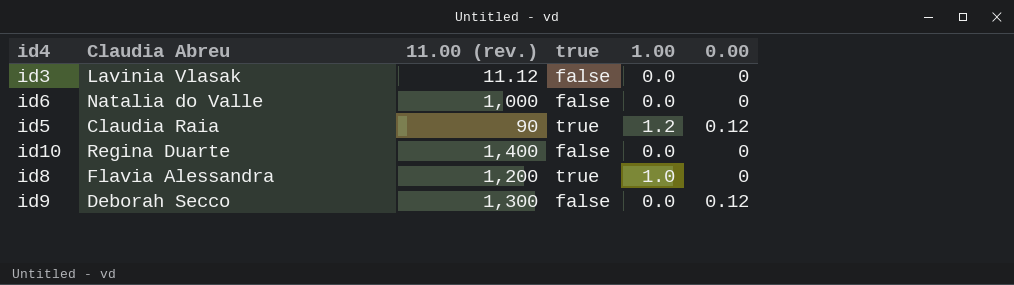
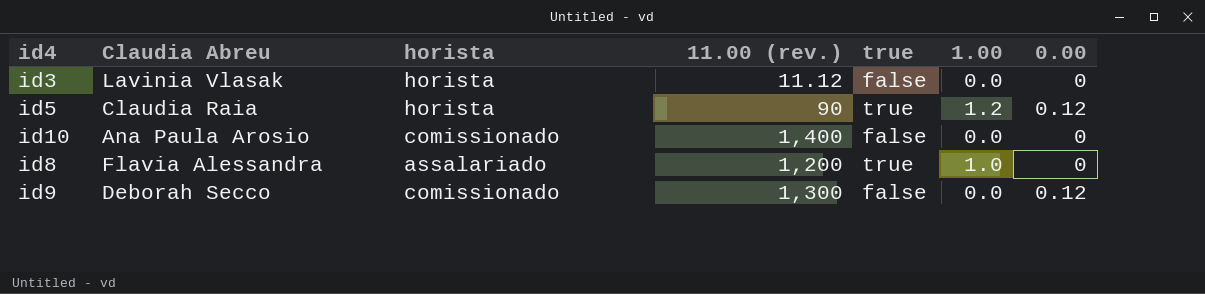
column horista | position: none -> 3
row id6: Natalia do Valle | 1,000 | false | 0.0 | 0 -> none
id10 | Claudia Abreu: Regina Duarte -> Ana Paula Arosio

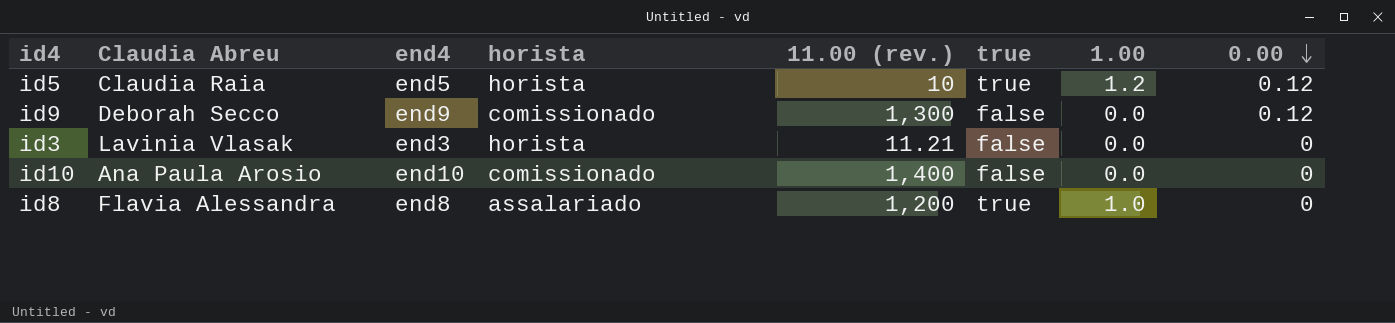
row order: none -> 0.00 descending
column end4 | position: none -> 3
id5 | 11.00 (rev.): 90 -> 10
id3 | 11.00 (rev.): 11.12 -> 11.21

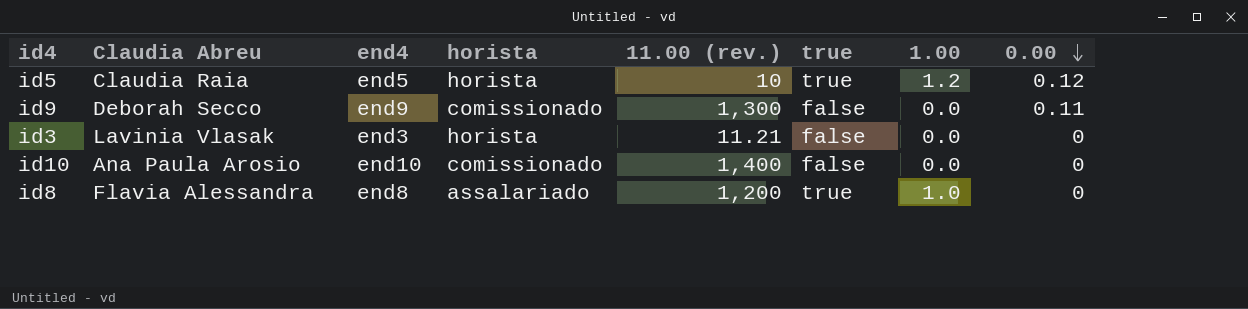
id9 | 0.00: 0.12 -> 0.11

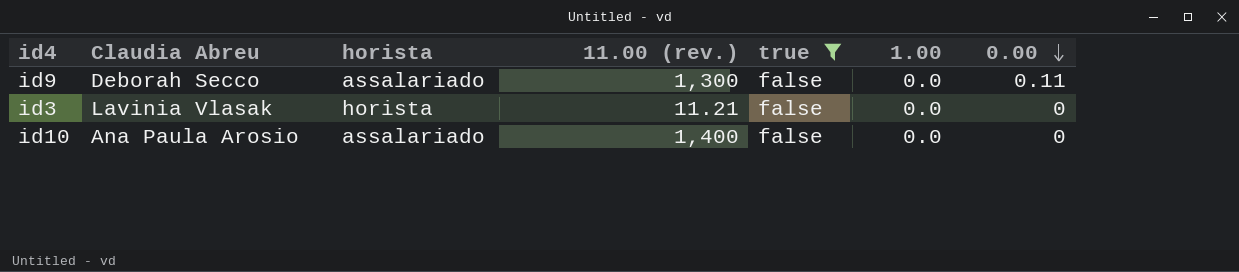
filter: none -> true = false
column end4 | position: 3 -> none
id9 | horista: comissionado -> assalariado
id10 | horista: comissionado -> assalariado

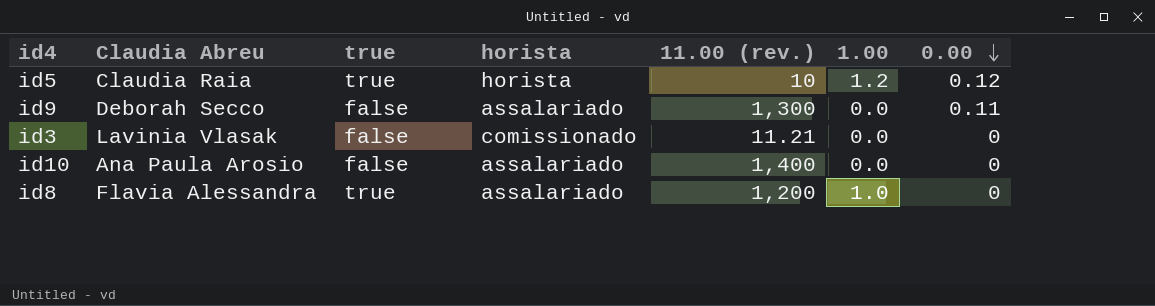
filter: true = false -> none
column true | position: 5 -> 3
id3 | horista: horista -> comissionado

